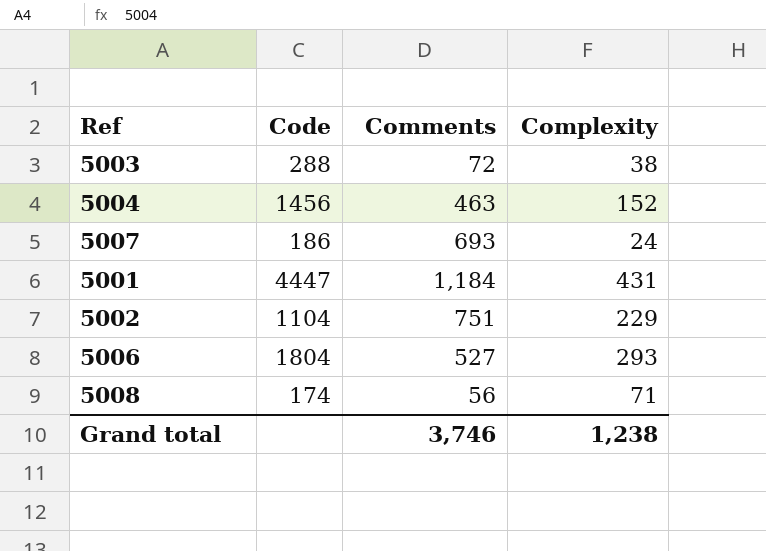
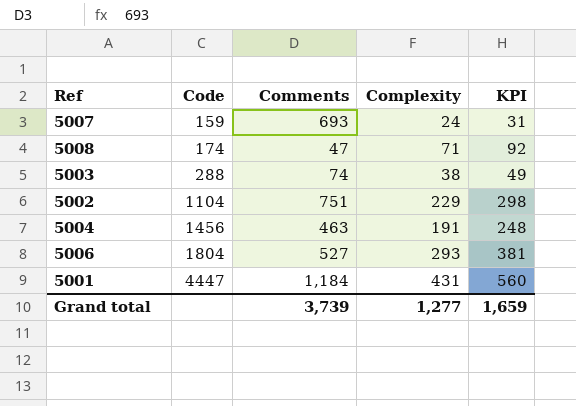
row order: none -> Code ascending
column KPI | formula: none -> [Complexity] * 1.3
5007 | Code: 186 -> 159
5008 | Comments: 56 -> 47
5003 | Comments: 72 -> 74
5004 | Complexity: 152 -> 191
Grand total | Comments: 3,746 -> 3,739
Grand total | Complexity: 1,238 -> 1,277

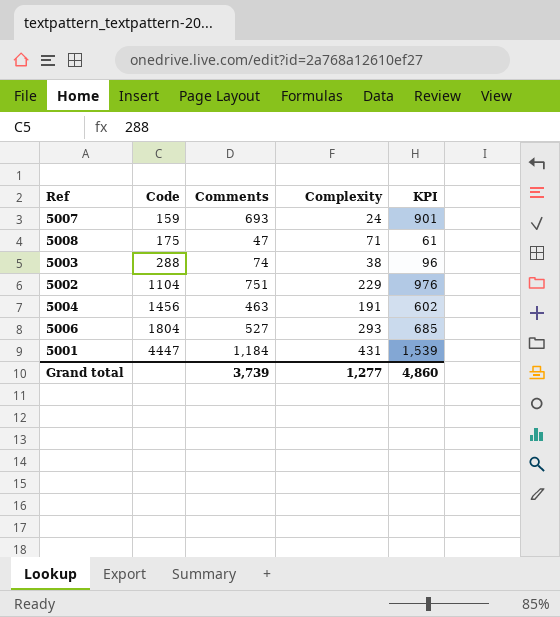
column KPI | formula: [Complexity] * 1.3 -> [Comments] * 1.3
5008 | Code: 174 -> 175
Grand total | KPI: 1,659 -> 4,860

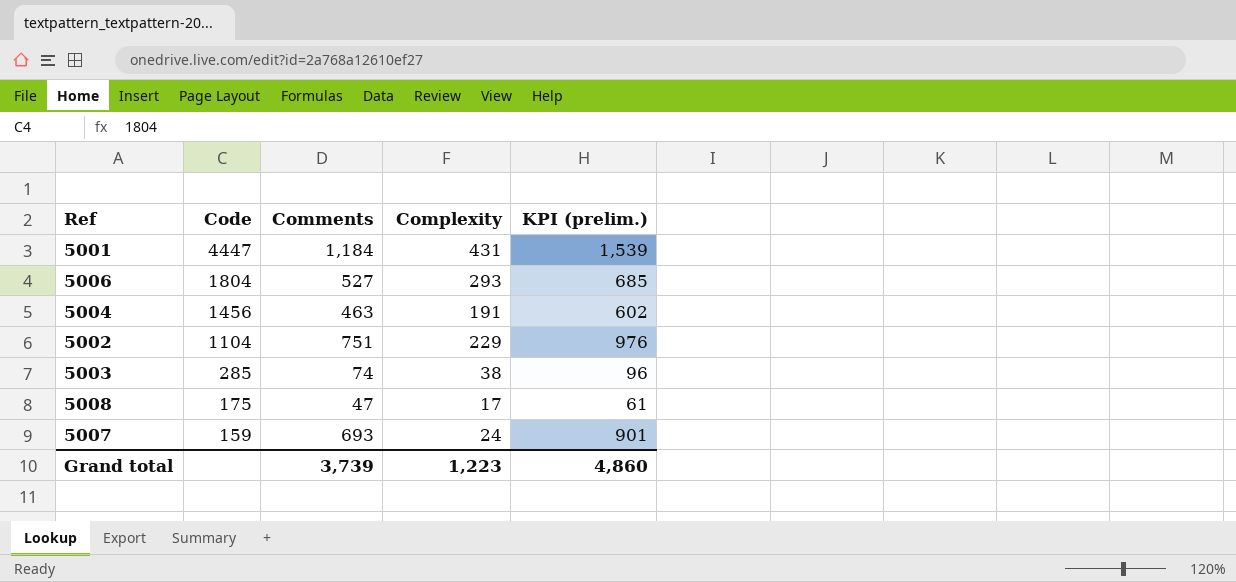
row order: Code ascending -> Code descending
column name: KPI -> KPI (prelim.)
5003 | Code: 288 -> 285
5008 | Complexity: 71 -> 17
Grand total | Complexity: 1,277 -> 1,223

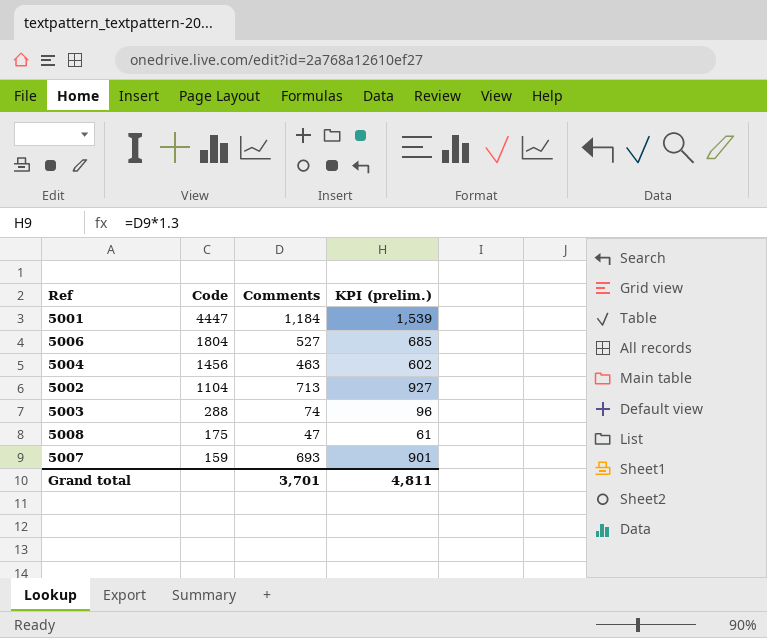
column Complexity | position: 4 -> none
5002 | Comments: 751 -> 713
5002 | KPI (prelim.): 976 -> 927
5003 | Code: 285 -> 288
Grand total | Comments: 3,739 -> 3,701
Grand total | KPI (prelim.): 4,860 -> 4,811

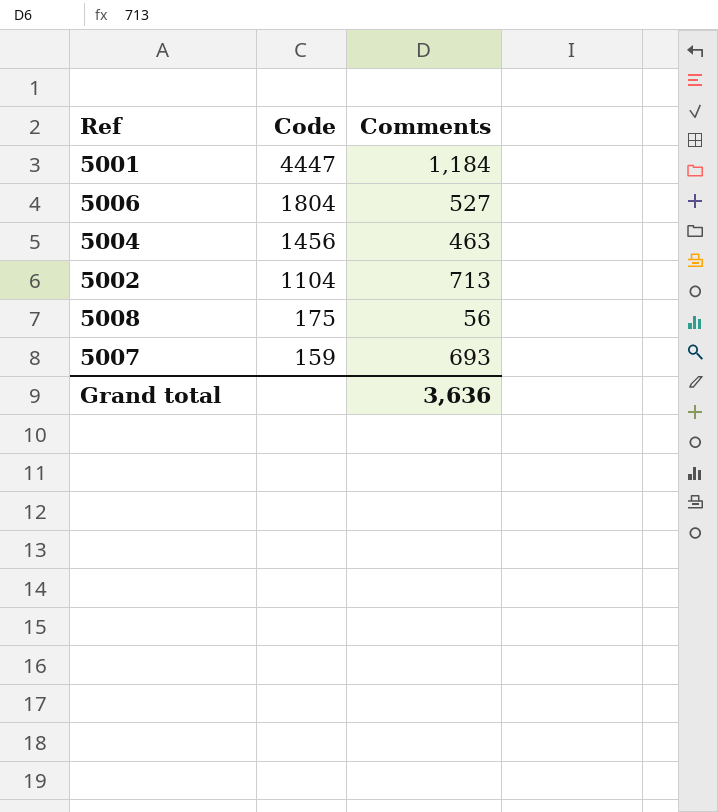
column KPI (prelim.) | formula: [Comments] * 1.3 -> none
row 5003: 288 | 74 | 96 -> none
5008 | Comments: 47 -> 56
Grand total | Comments: 3,701 -> 3,636

